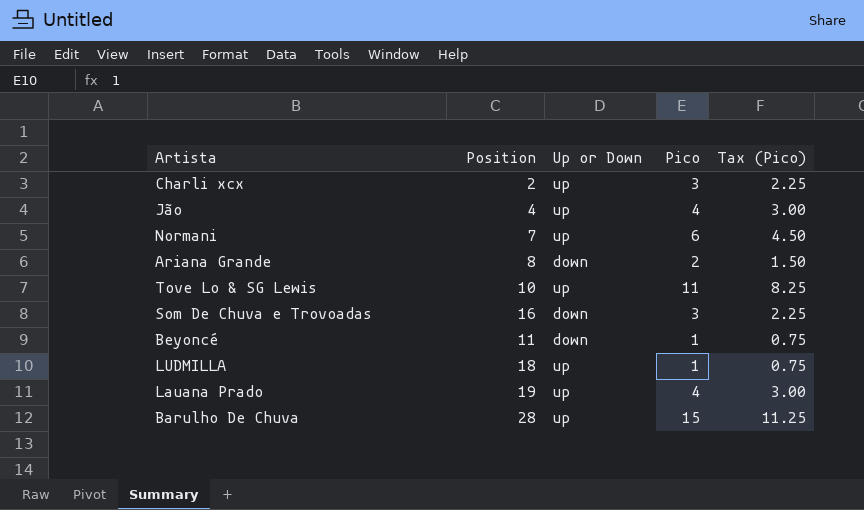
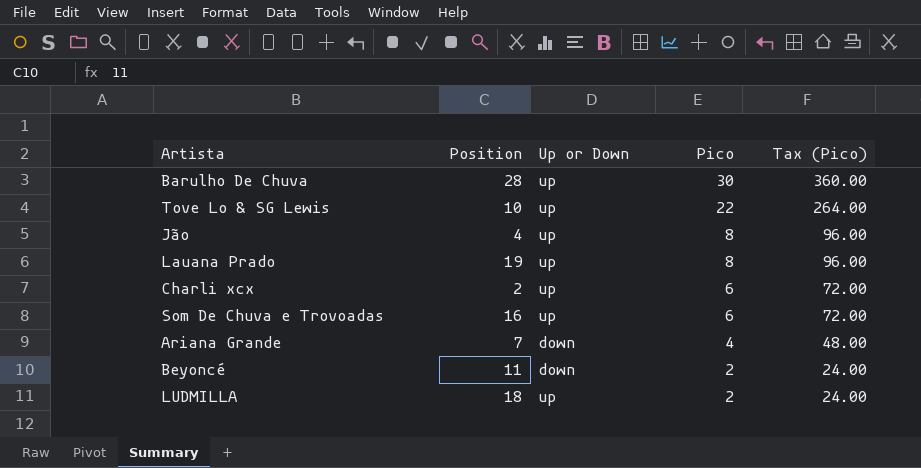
row order: none -> Pico descending
column Tax (Pico) | formula: [Pico] * 0.75 -> [Pico] * 12
row Normani: 7 | up | 6 | 4.50 -> none
Barulho De Chuva | Pico: 15 -> 30
Tove Lo & SG Lewis | Pico: 11 -> 22
Jão | Pico: 4 -> 8
Lauana Prado | Pico: 4 -> 8
Charli xcx | Pico: 3 -> 6
Som De Chuva e Trovoadas | Up or Down: down -> up
Som De Chuva e Trovoadas | Pico: 3 -> 6
Ariana Grande | Position: 8 -> 7
Ariana Grande | Pico: 2 -> 4
Beyoncé | Pico: 1 -> 2
LUDMILLA | Pico: 1 -> 2

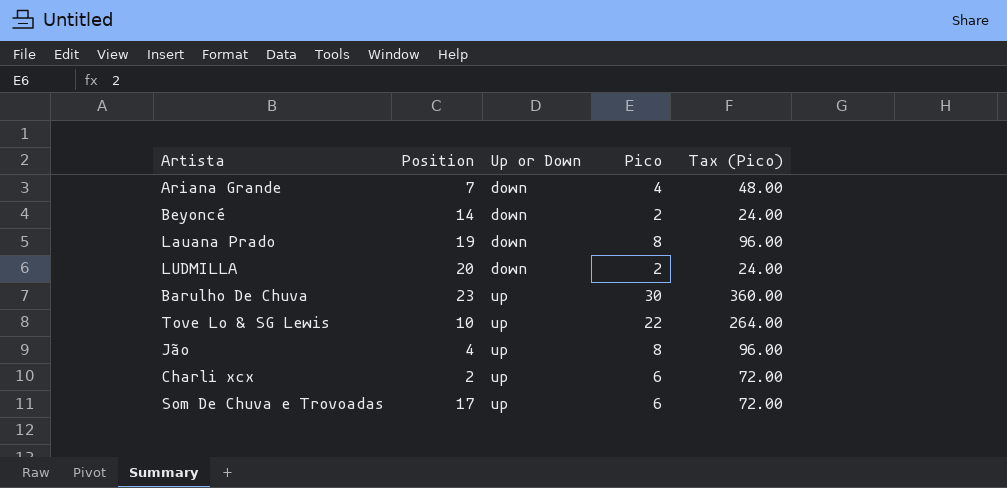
row order: Pico descending -> Up or Down ascending
Beyoncé | Position: 11 -> 14
Lauana Prado | Up or Down: up -> down
LUDMILLA | Position: 18 -> 20
LUDMILLA | Up or Down: up -> down
Barulho De Chuva | Position: 28 -> 23
Som De Chuva e Trovoadas | Position: 16 -> 17

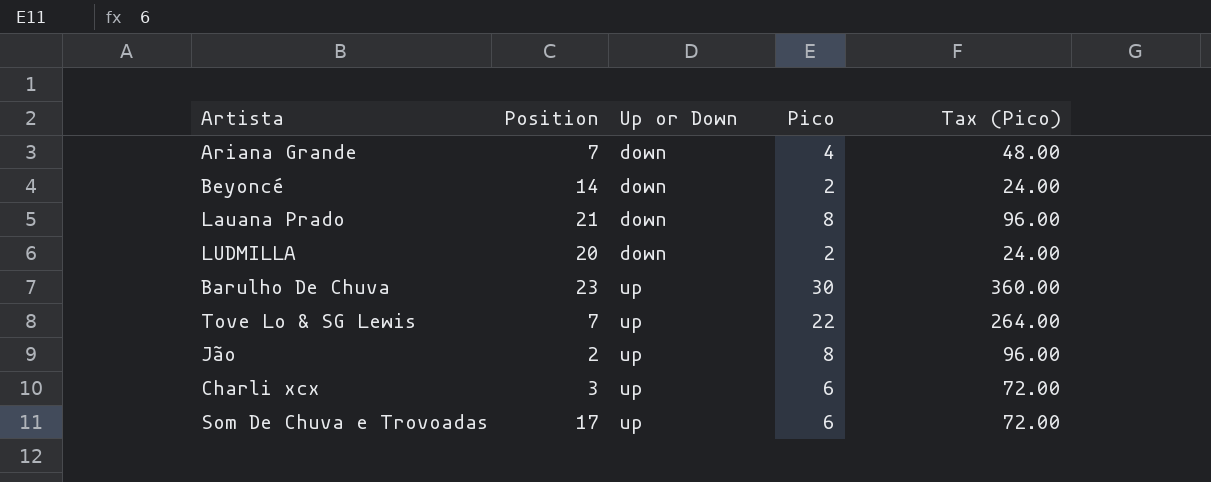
Lauana Prado | Position: 19 -> 21
Tove Lo & SG Lewis | Position: 10 -> 7
Jão | Position: 4 -> 2
Charli xcx | Position: 2 -> 3

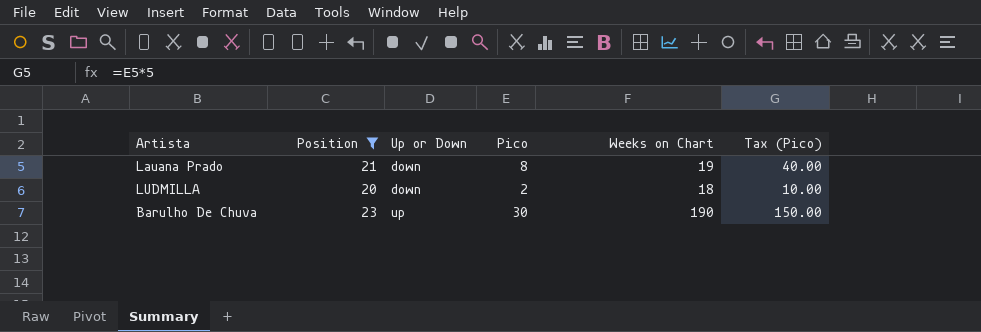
filter: none -> Position >= 20
column Weeks on Chart | position: none -> 5
column Tax (Pico) | formula: [Pico] * 12 -> [Pico] * 5

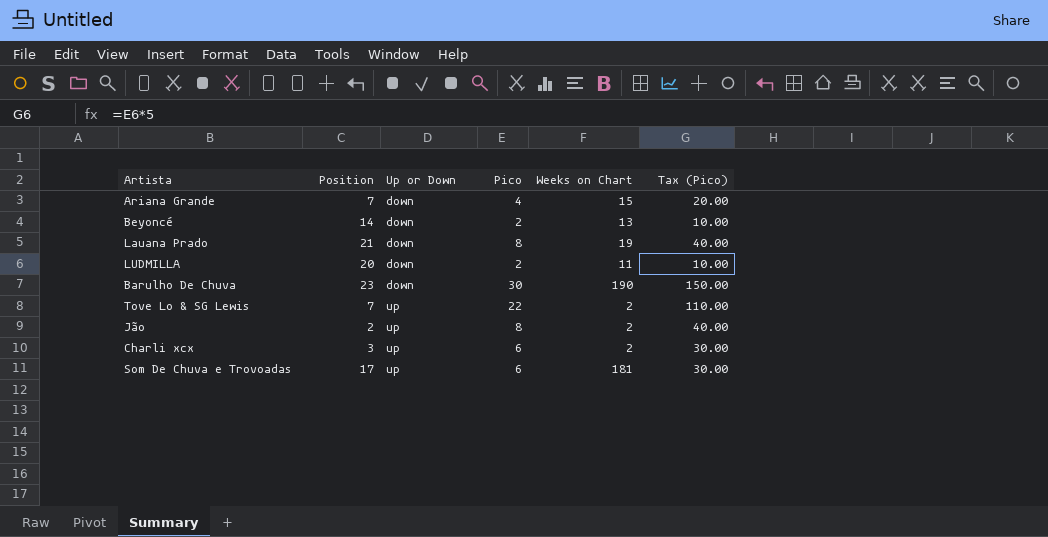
filter: Position >= 20 -> none
LUDMILLA | Weeks on Chart: 18 -> 11
Barulho De Chuva | Up or Down: up -> down

